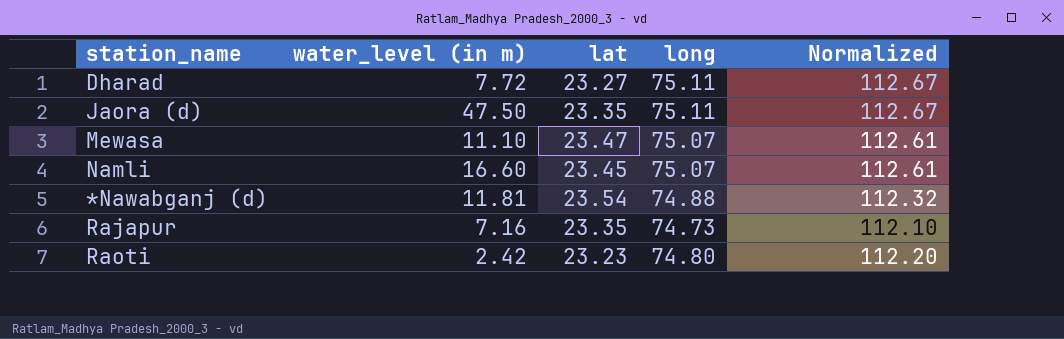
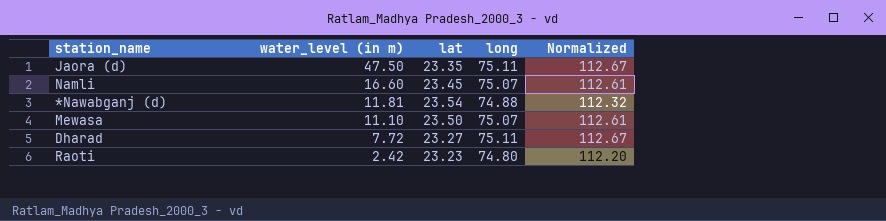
row order: none -> water_level (in m) descending
row Rajapur: 7.16 | 23.35 | 74.73 | 112.10 -> none
Mewasa | lat: 23.47 -> 23.50

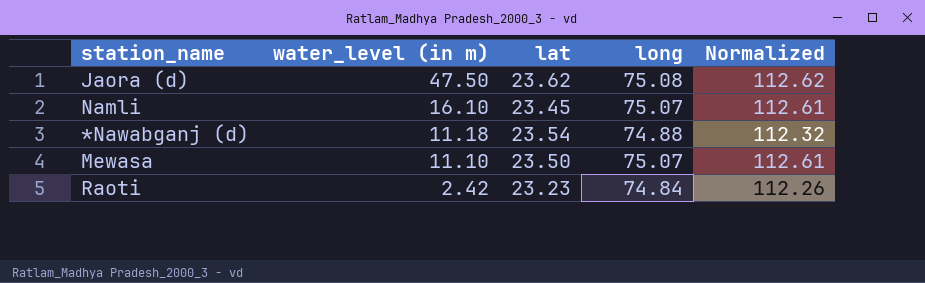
row Dharad: 7.72 | 23.27 | 75.11 | 112.67 -> none
Jaora (d) | lat: 23.35 -> 23.62
Jaora (d) | long: 75.11 -> 75.08
Jaora (d) | Normalized: 112.67 -> 112.62
Namli | water_level (in m): 16.60 -> 16.10
*Nawabganj (d) | water_level (in m): 11.81 -> 11.18
Raoti | long: 74.80 -> 74.84
Raoti | Normalized: 112.20 -> 112.26

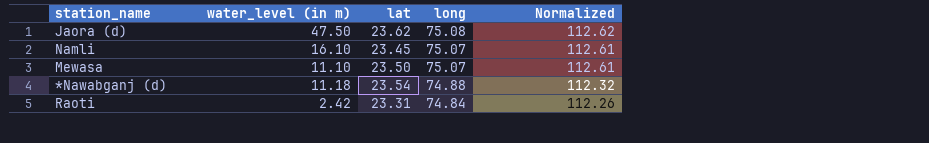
row order: water_level (in m) descending -> long descending
Raoti | lat: 23.23 -> 23.31

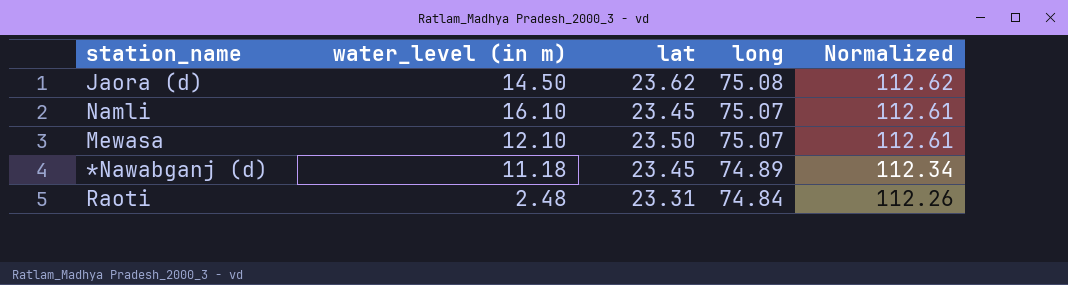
Jaora (d) | water_level (in m): 47.50 -> 14.50
Mewasa | water_level (in m): 11.10 -> 12.10
*Nawabganj (d) | lat: 23.54 -> 23.45
*Nawabganj (d) | long: 74.88 -> 74.89
*Nawabganj (d) | Normalized: 112.32 -> 112.34
Raoti | water_level (in m): 2.42 -> 2.48

